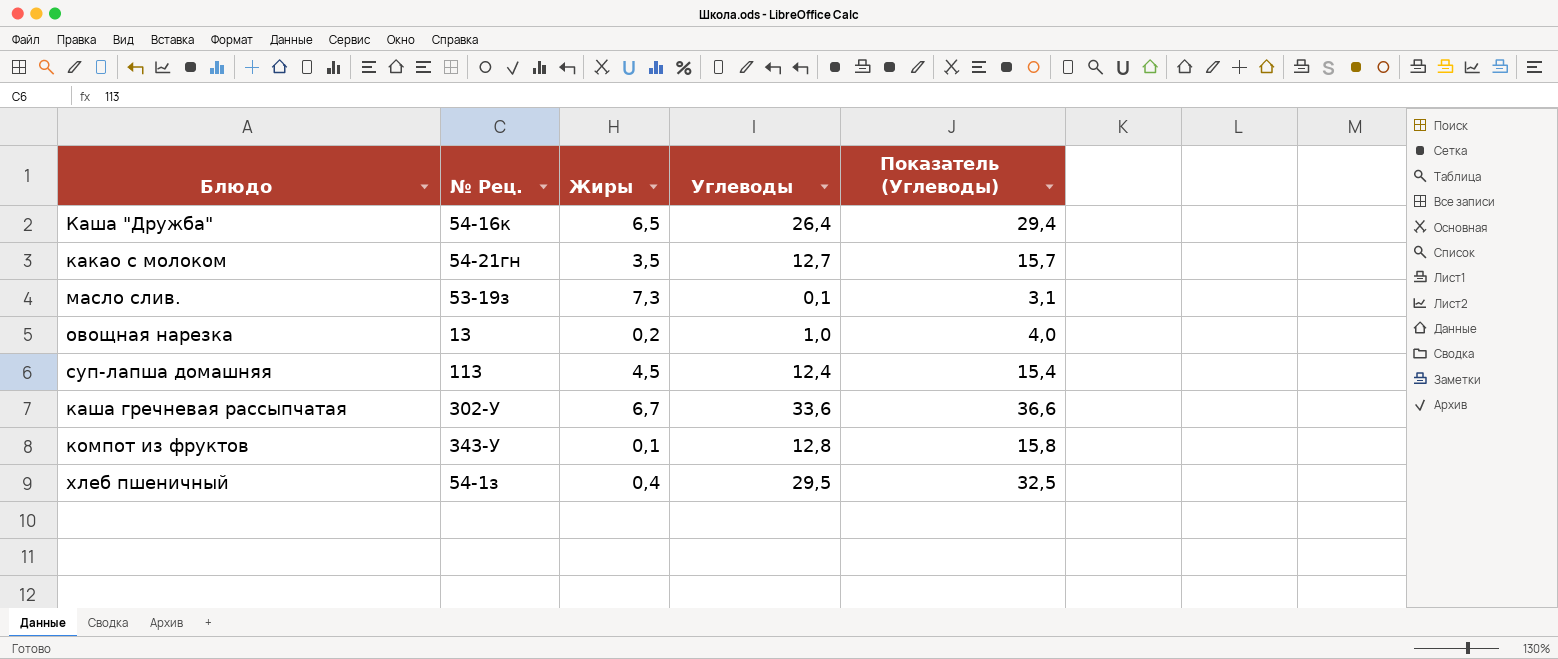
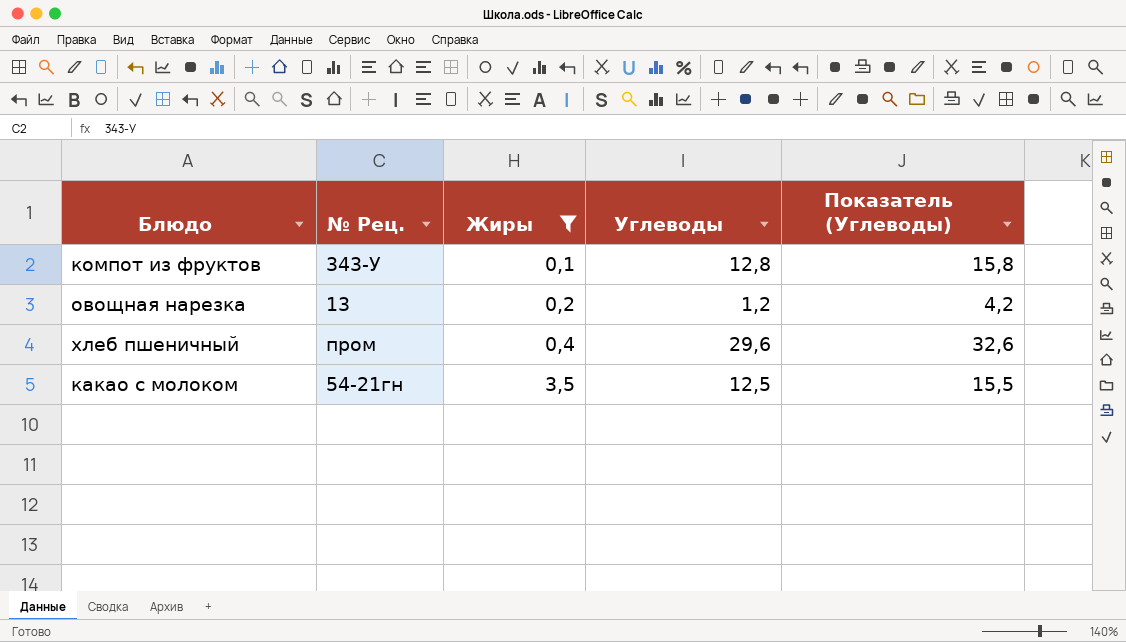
filter: none -> Жиры <= 3,5
row order: none -> Жиры ascending
овощная нарезка | Углеводы: 1,0 -> 1,2
овощная нарезка | Показатель (Углеводы): 4,0 -> 4,2
хлеб пшеничный | № Рец.: 54-1з -> пром
хлеб пшеничный | Углеводы: 29,5 -> 29,6
хлеб пшеничный | Показатель (Углеводы): 32,5 -> 32,6
какао с молоком | Углеводы: 12,7 -> 12,5
какао с молоком | Показатель (Углеводы): 15,7 -> 15,5

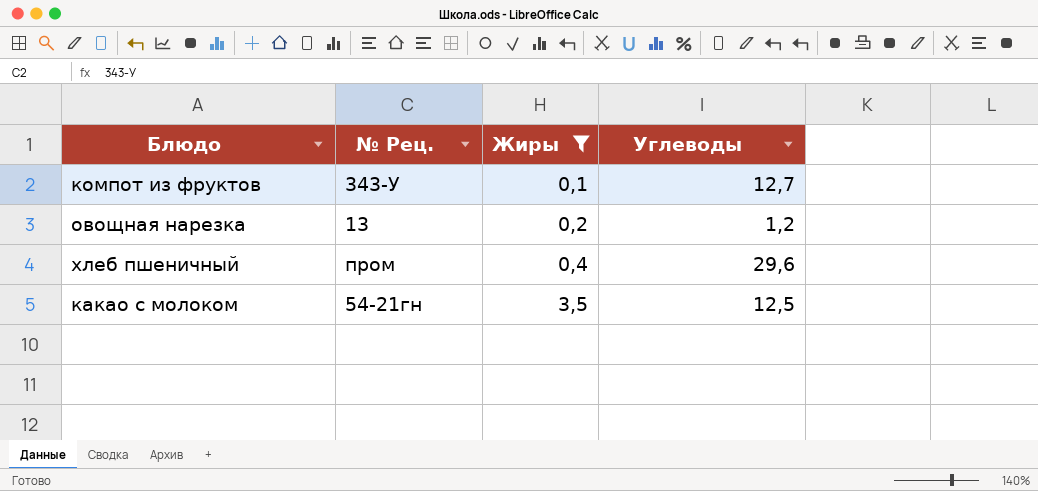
column Показатель (Углеводы) | formula: [Углеводы] + 3 -> none
компот из фруктов | Углеводы: 12,8 -> 12,7

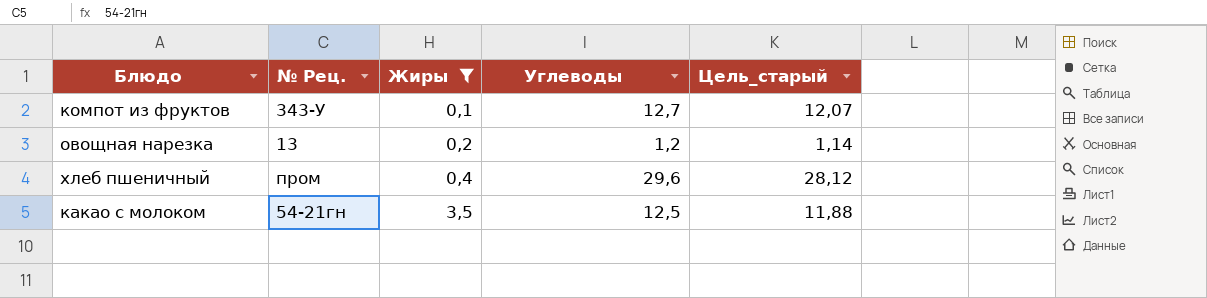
column Цель_старый | formula: none -> [Углеводы] * 0,95

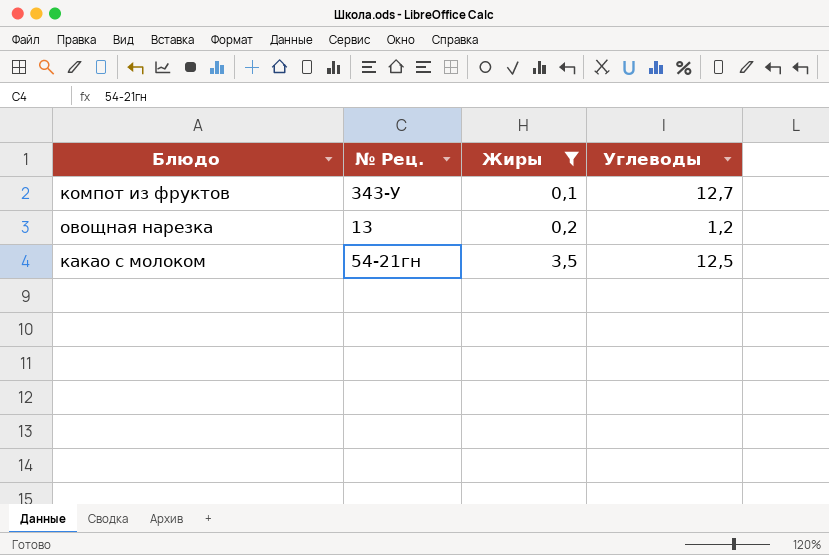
column Цель_старый | formula: [Углеводы] * 0,95 -> none
row хлеб пшеничный: пром | 0,4 | 29,6 | 28,12 -> none

